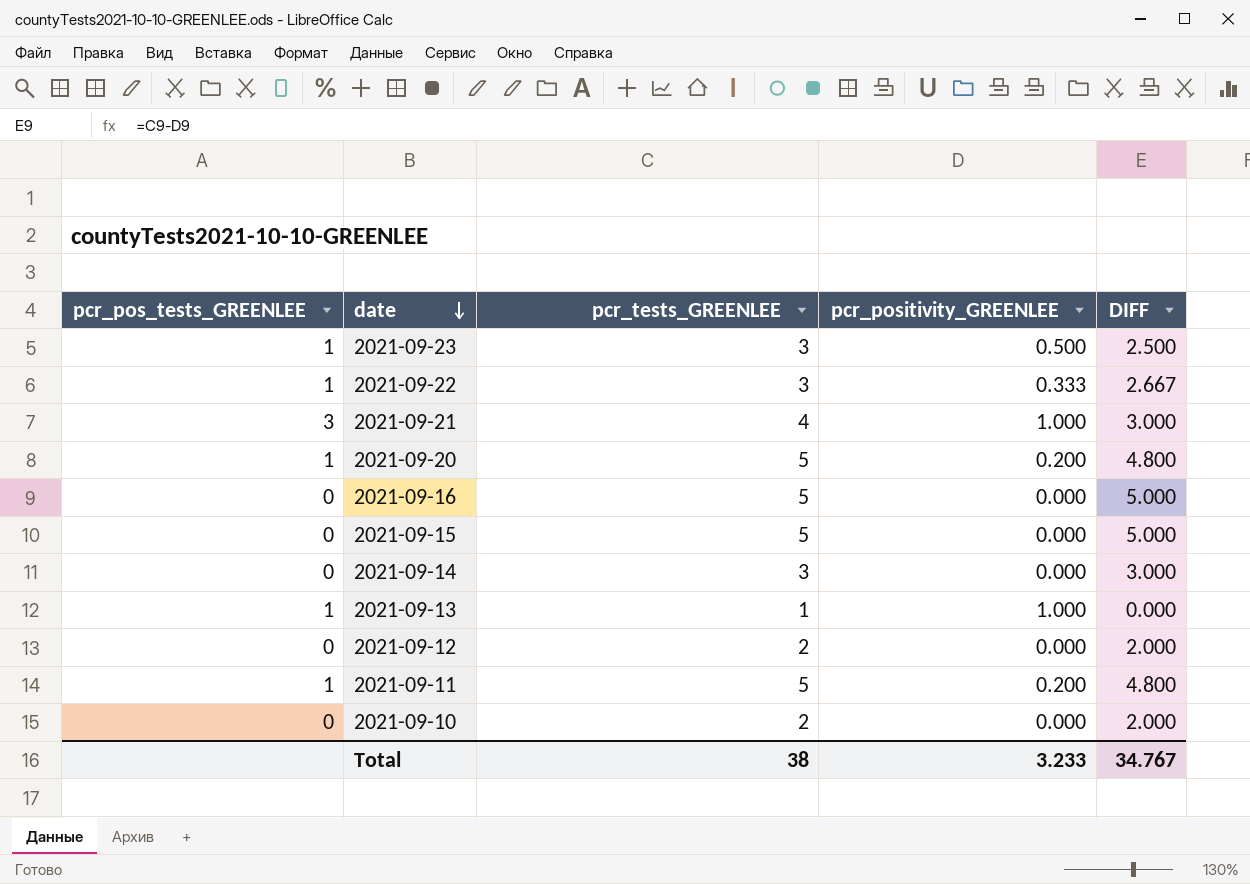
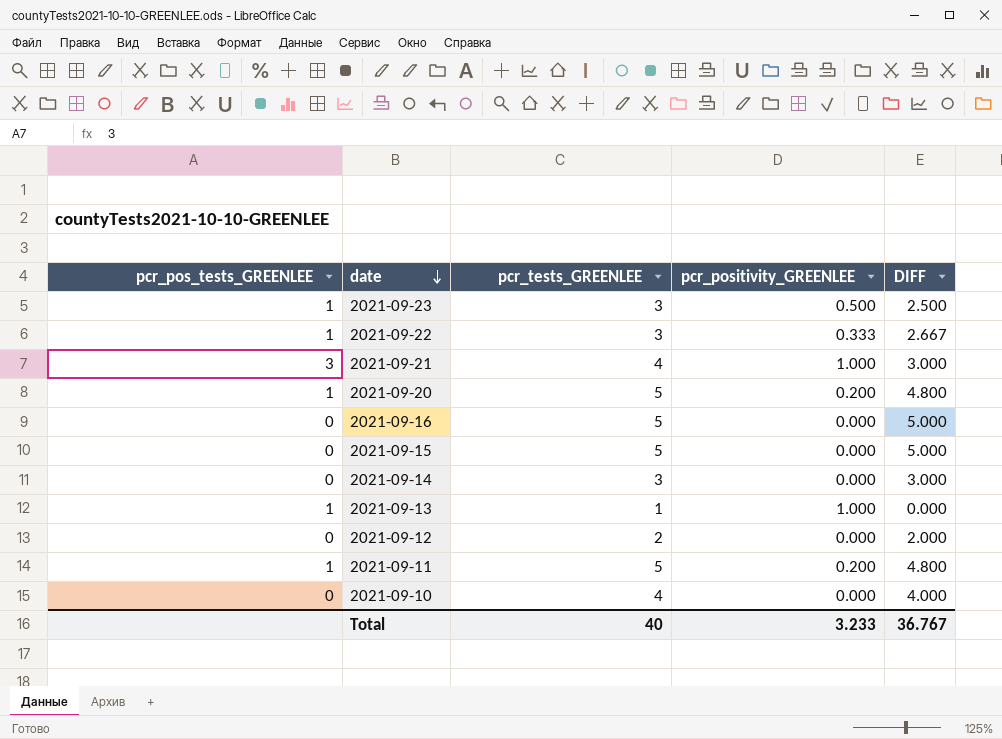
2021-09-10 | pcr_tests_GREENLEE: 2 -> 4
2021-09-10 | DIFF: 2.000 -> 4.000
Total | pcr_tests_GREENLEE: 38 -> 40
Total | DIFF: 34.767 -> 36.767

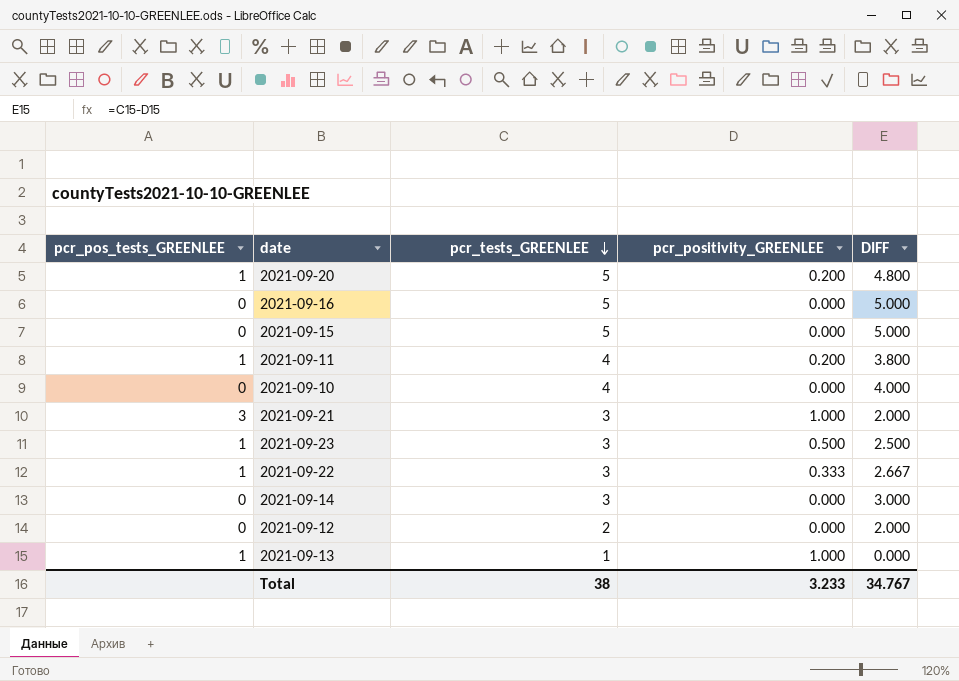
row order: date descending -> pcr_tests_GREENLEE descending
2021-09-11 | pcr_tests_GREENLEE: 5 -> 4
2021-09-11 | DIFF: 4.800 -> 3.800
2021-09-21 | pcr_tests_GREENLEE: 4 -> 3
2021-09-21 | DIFF: 3.000 -> 2.000
Total | pcr_tests_GREENLEE: 40 -> 38
Total | DIFF: 36.767 -> 34.767

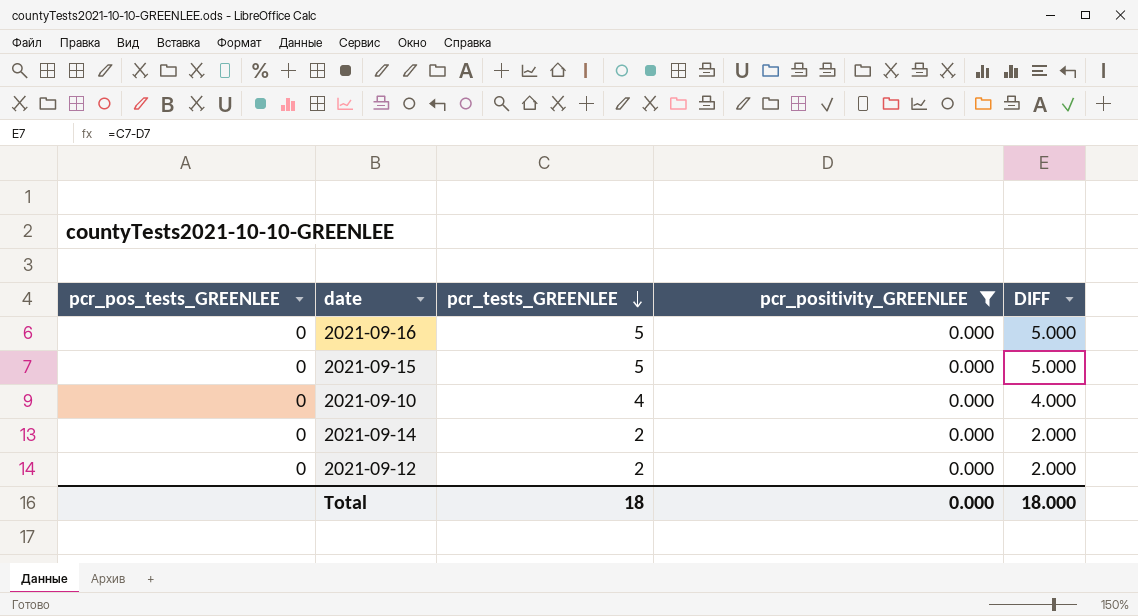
filter: none -> pcr_positivity_GREENLEE = 0.000
2021-09-14 | pcr_tests_GREENLEE: 3 -> 2
2021-09-14 | DIFF: 3.000 -> 2.000
Total | pcr_tests_GREENLEE: 38 -> 18
Total | pcr_positivity_GREENLEE: 3.233 -> 0.000
Total | DIFF: 34.767 -> 18.000

